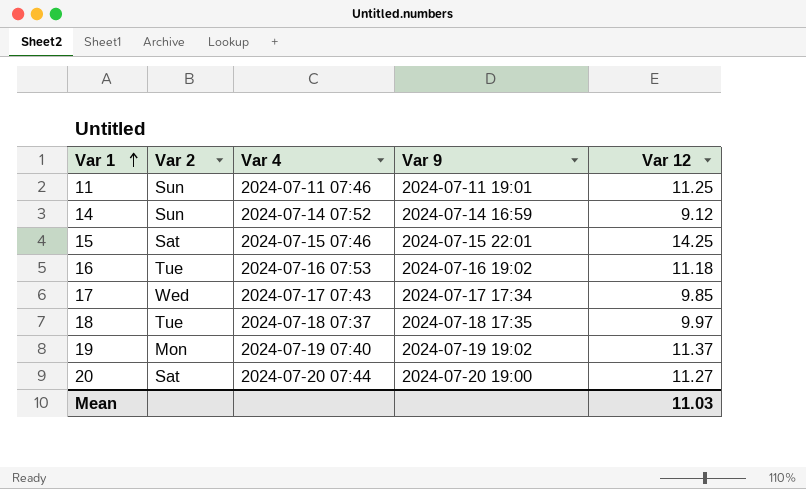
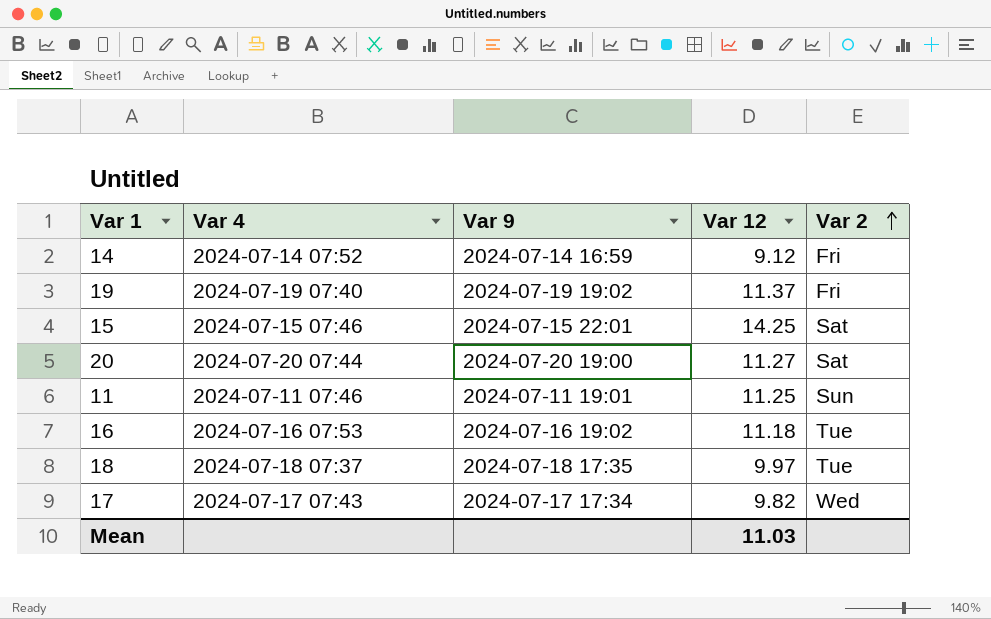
row order: Var 1 ascending -> Var 2 ascending
column Var 2 | position: 2 -> 5
14 | Var 2: Sun -> Fri
19 | Var 2: Mon -> Fri
17 | Var 12: 9.85 -> 9.82

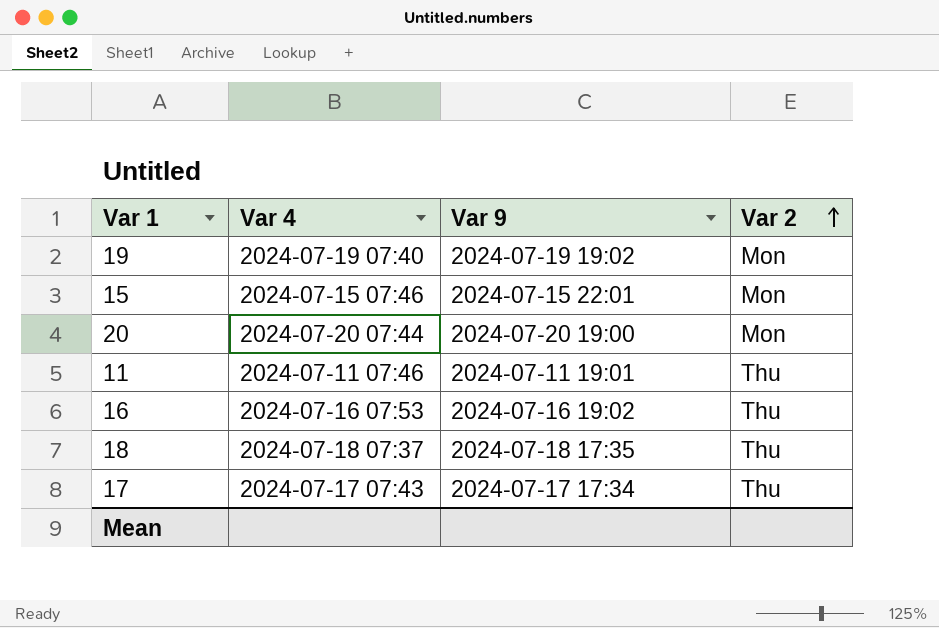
column Var 12 | position: 4 -> none
row 14: 2024-07-14 07:52 | 2024-07-14 16:59 | 9.12 | Fri -> none
19 | Var 2: Fri -> Mon
15 | Var 2: Sat -> Mon
20 | Var 2: Sat -> Mon
11 | Var 2: Sun -> Thu
16 | Var 2: Tue -> Thu
18 | Var 2: Tue -> Thu
17 | Var 2: Wed -> Thu

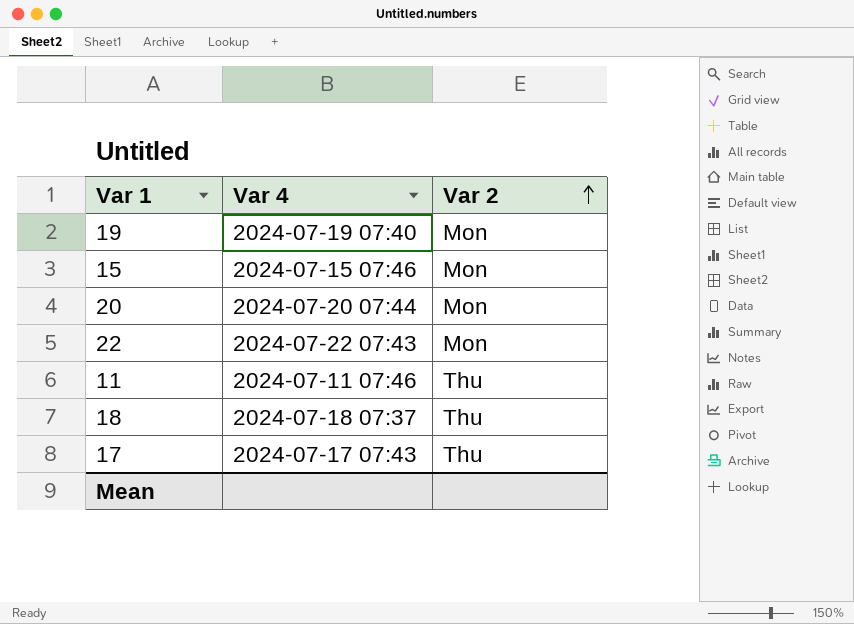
column Var 9 | position: 3 -> none
row 16: 2024-07-16 07:53 | 2024-07-16 19:02 | Thu -> none
row 22: none -> 2024-07-22 07:43 | Mon

